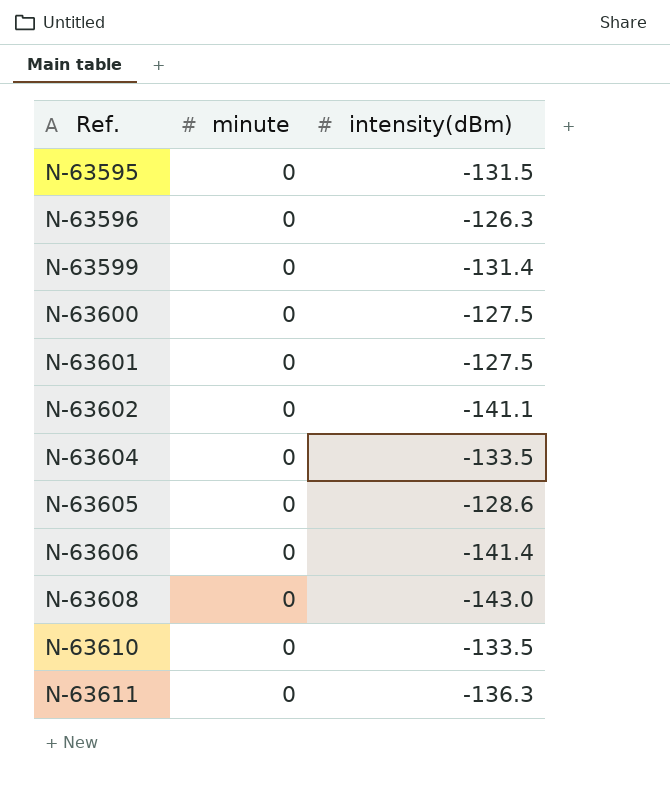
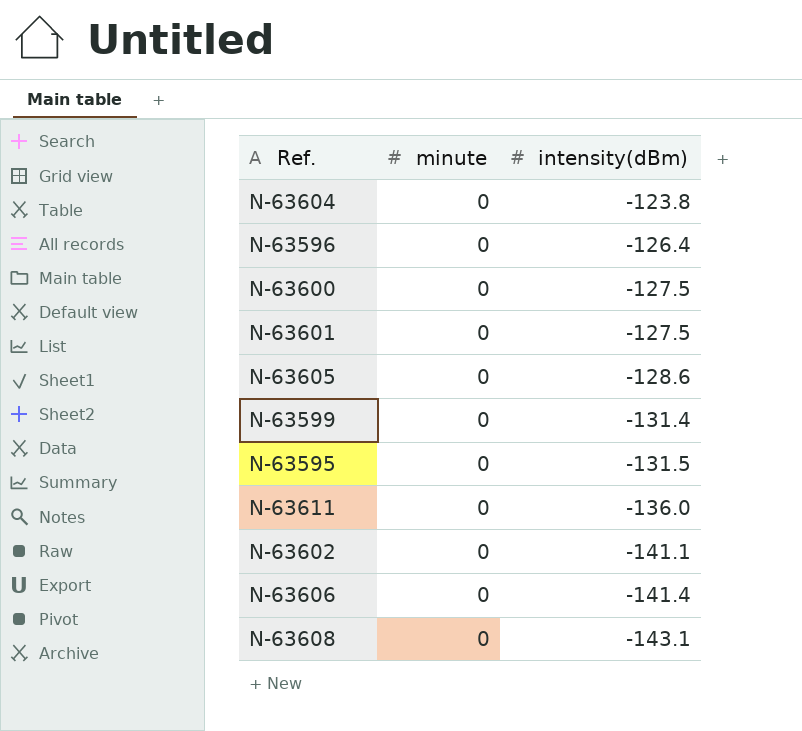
row order: Ref. ascending -> intensity(dBm) descending
row N-63610: 0 | -133.5 -> none
N-63604 | intensity(dBm): -133.5 -> -123.8
N-63596 | intensity(dBm): -126.3 -> -126.4
N-63611 | intensity(dBm): -136.3 -> -136.0
N-63608 | intensity(dBm): -143.0 -> -143.1

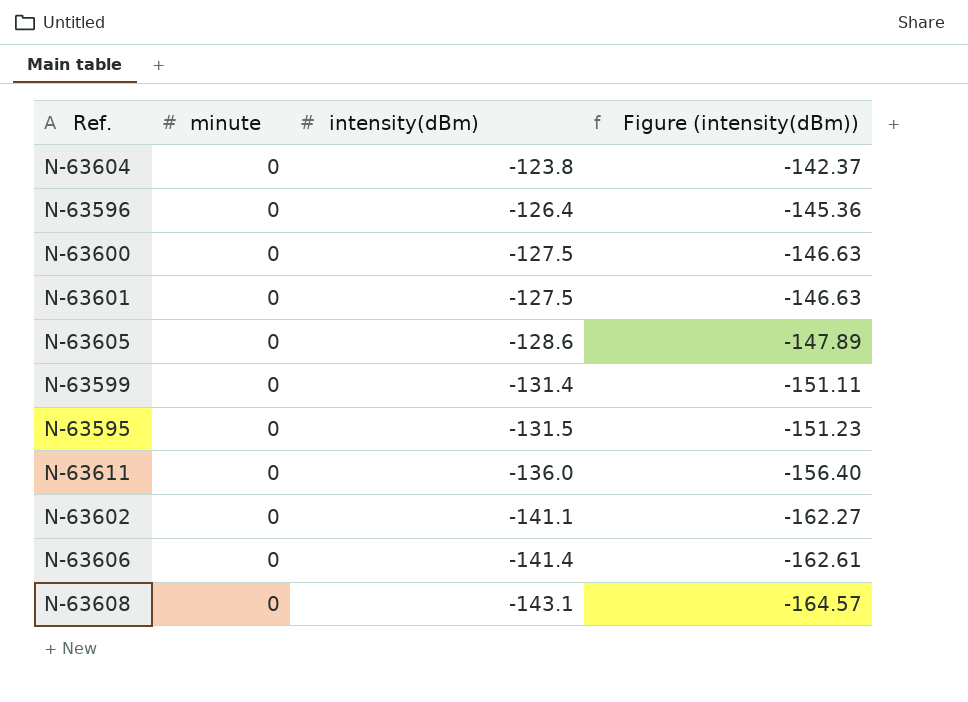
column Figure (intensity(dBm)) | formula: none -> [intensity(dBm)] * 1.15

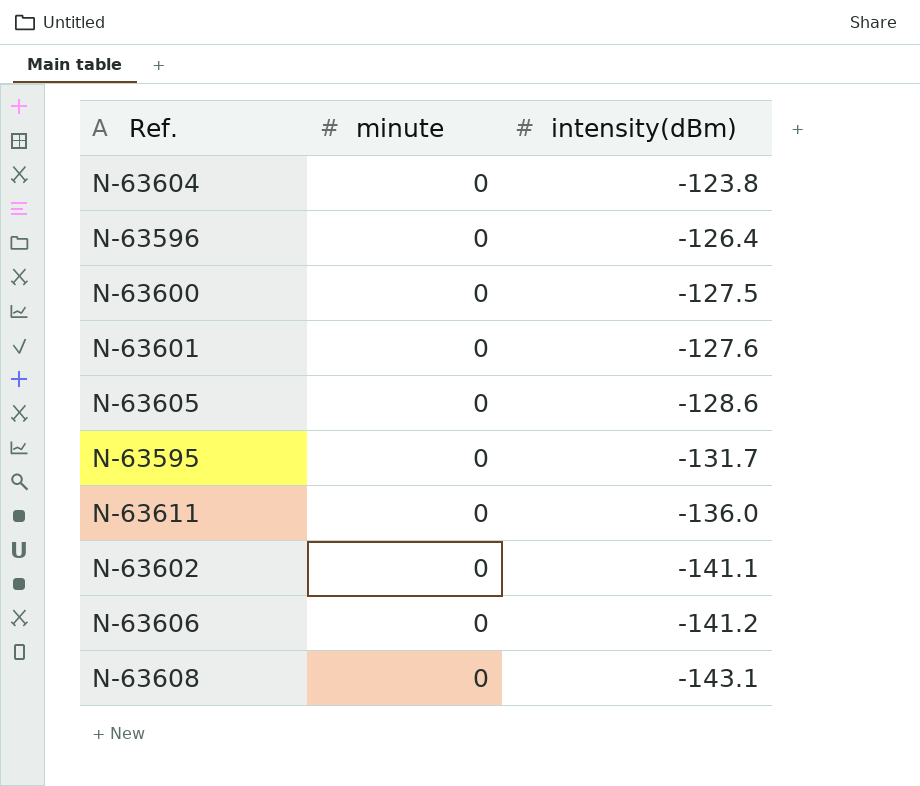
column Figure (intensity(dBm)) | formula: [intensity(dBm)] * 1.15 -> none
row N-63599: 0 | -131.4 | -151.11 -> none
N-63601 | intensity(dBm): -127.5 -> -127.6
N-63595 | intensity(dBm): -131.5 -> -131.7
N-63606 | intensity(dBm): -141.4 -> -141.2

